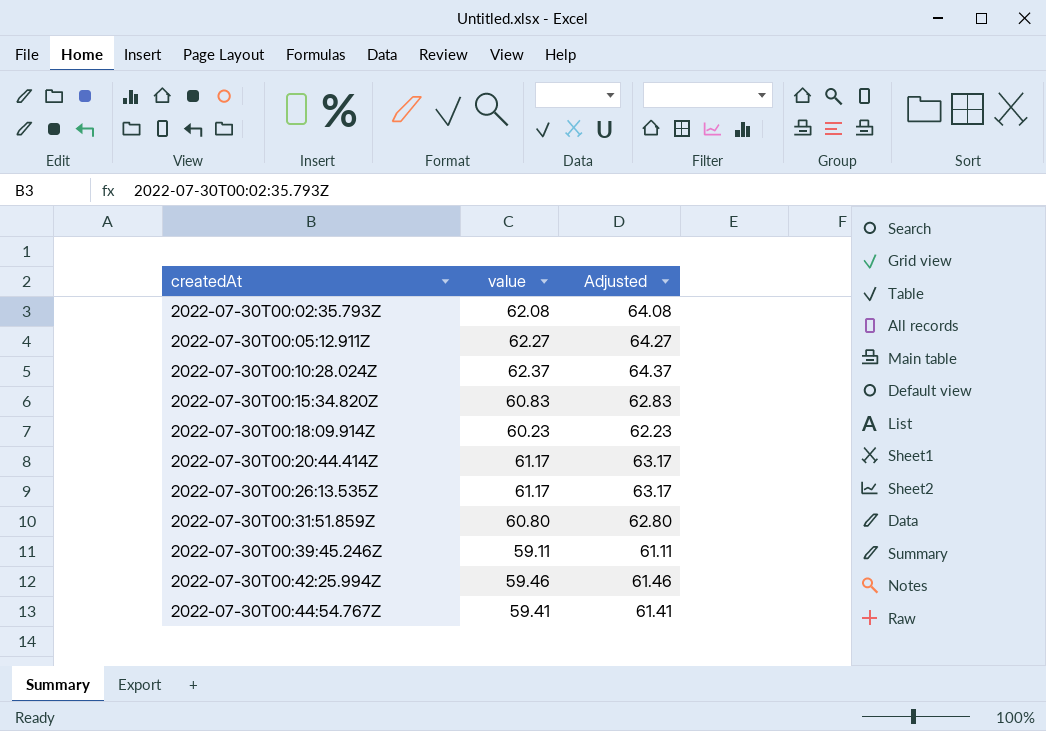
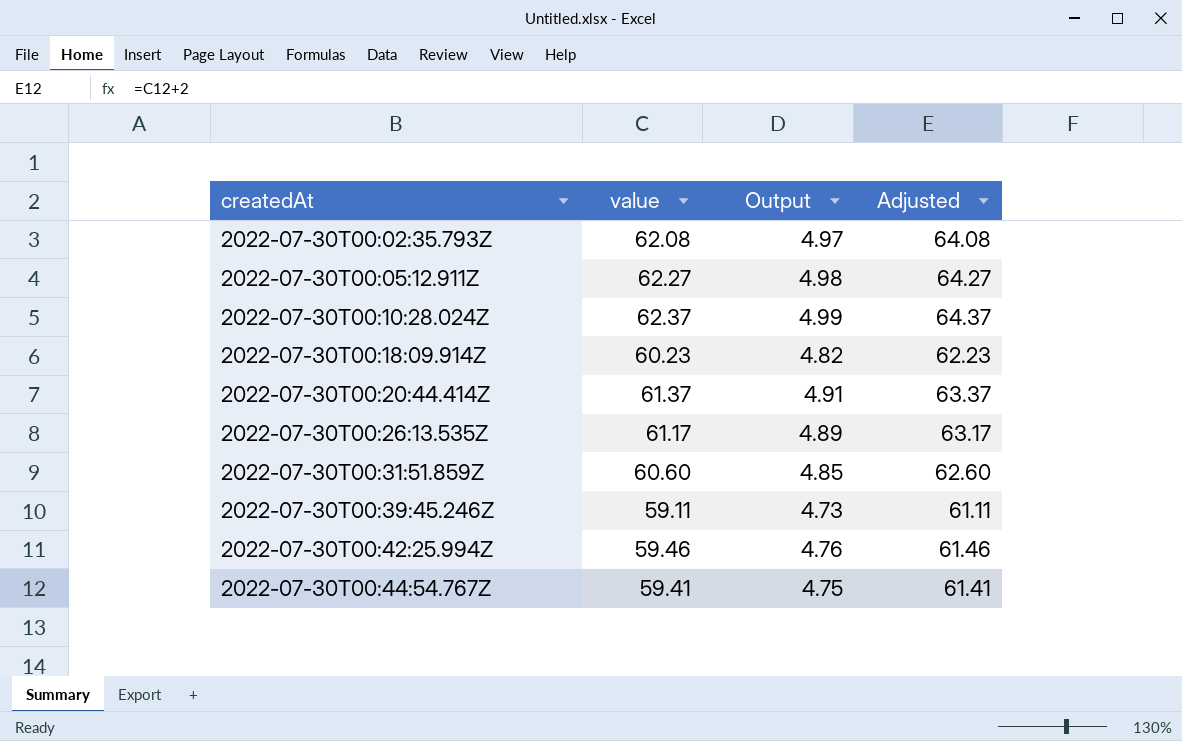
column Output | formula: none -> [value] * 0.08
row 2022-07-30T00:15:34.820Z: 60.83 | 62.83 -> none
2022-07-30T00:20:44.414Z | value: 61.17 -> 61.37
2022-07-30T00:20:44.414Z | Adjusted: 63.17 -> 63.37
2022-07-30T00:31:51.859Z | value: 60.80 -> 60.60
2022-07-30T00:31:51.859Z | Adjusted: 62.80 -> 62.60

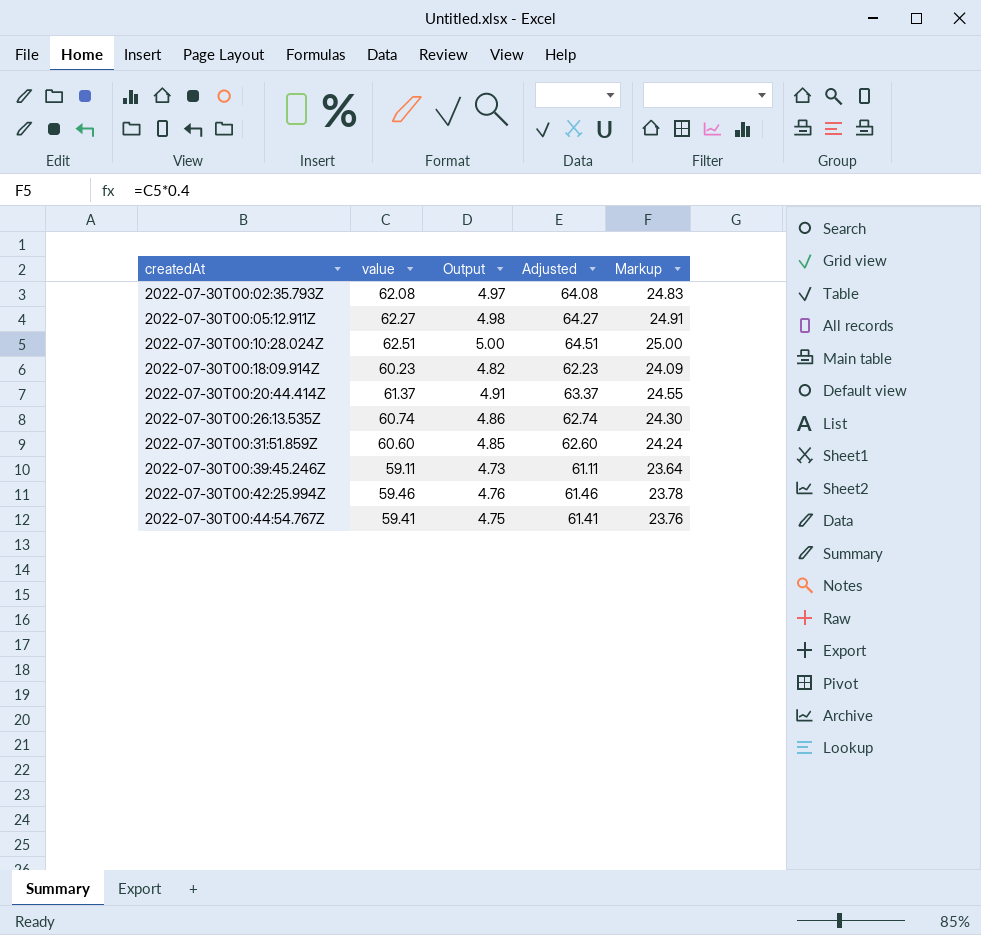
column Markup | formula: none -> [value] * 0.4
2022-07-30T00:10:28.024Z | value: 62.37 -> 62.51
2022-07-30T00:10:28.024Z | Output: 4.99 -> 5.00
2022-07-30T00:10:28.024Z | Adjusted: 64.37 -> 64.51
2022-07-30T00:26:13.535Z | value: 61.17 -> 60.74
2022-07-30T00:26:13.535Z | Output: 4.89 -> 4.86
2022-07-30T00:26:13.535Z | Adjusted: 63.17 -> 62.74

